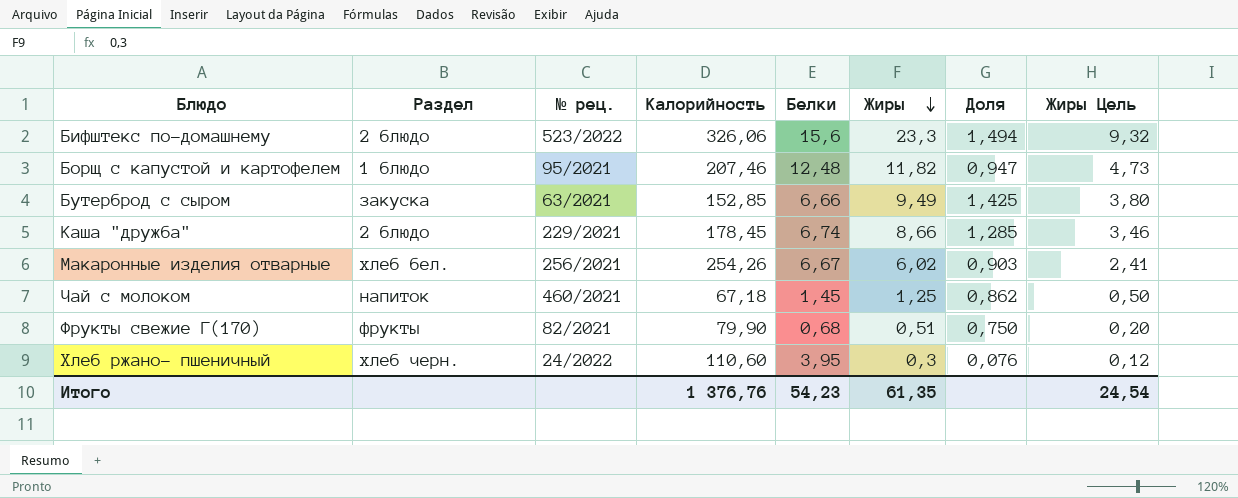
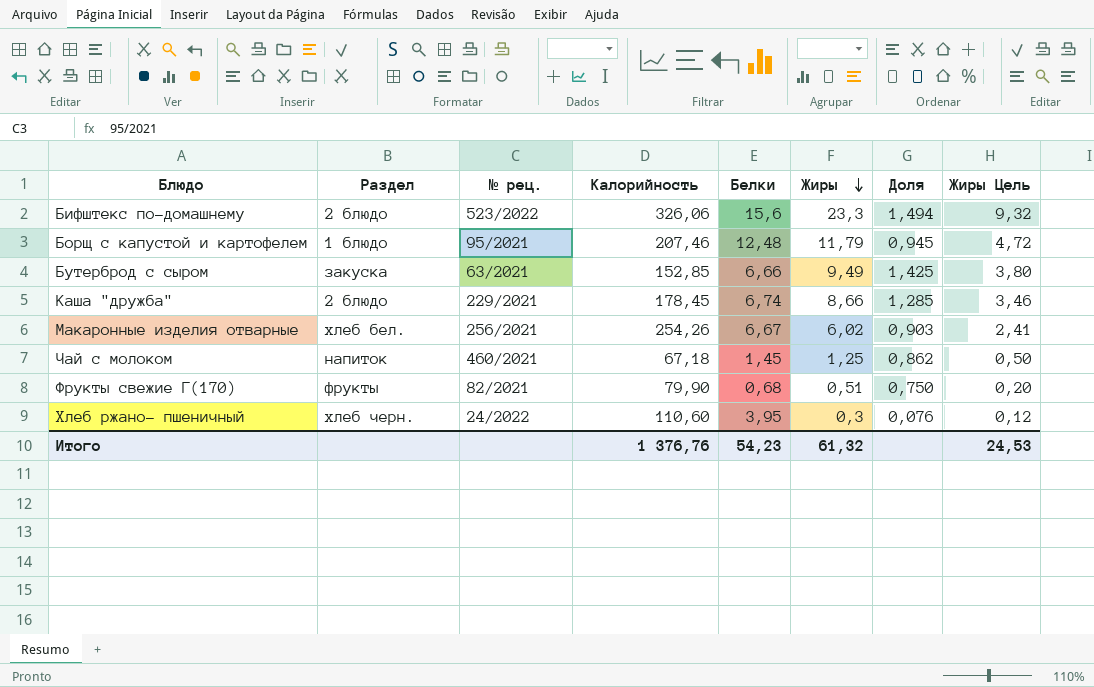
Борщ с капустой и картофелем | Жиры: 11,82 -> 11,79
Борщ с капустой и картофелем | Доля: 0,947 -> 0,945
Борщ с капустой и картофелем | Жиры Цель: 4,73 -> 4,72
Итого | Жиры: 61,35 -> 61,32
Итого | Жиры Цель: 24,54 -> 24,53

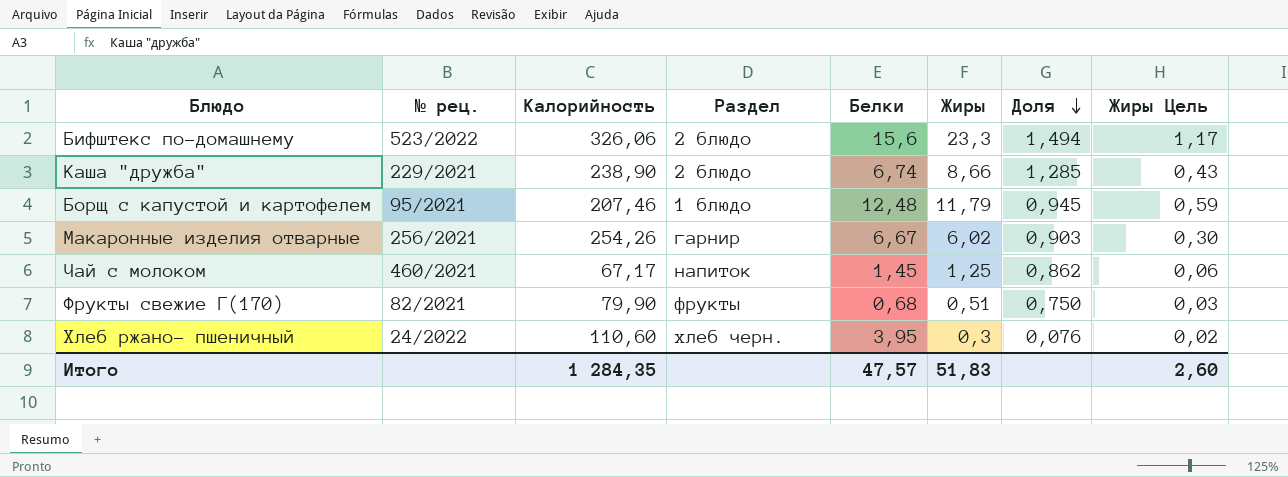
row order: Жиры descending -> Доля descending
column Раздел | position: 2 -> 4
column Жиры Цель | formula: [Жиры] * 0,4 -> [Жиры] * 0,05
row Бутерброд с сыром: закуска | 63/2021 | 152,85 | 6,66 | 9,49 | 1,425 | 3,80 -> none
Каша "дружба" | Калорийность: 178,45 -> 238,90
Макаронные изделия отварные | Раздел: хлеб бел. -> гарнир
Чай с молоком | Калорийность: 67,18 -> 67,17
Итого | Калорийность: 1 376,76 -> 1 284,35
Итого | Белки: 54,23 -> 47,57
Итого | Жиры: 61,32 -> 51,83
Итого | Жиры Цель: 24,53 -> 2,60

